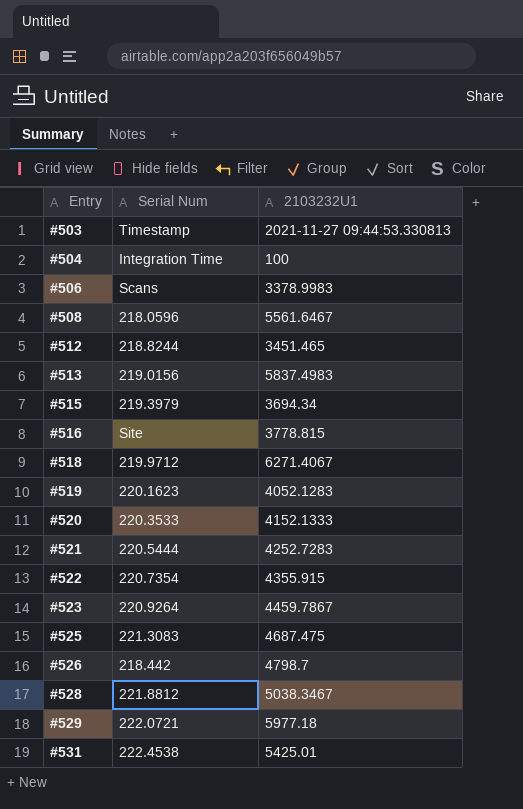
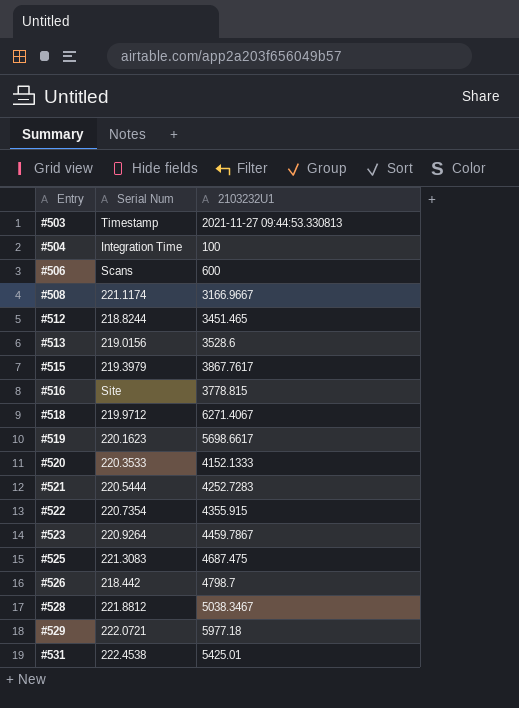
#506 | 2103232U1: 3378.9983 -> 600
#508 | Serial Num: 218.0596 -> 221.1174
#508 | 2103232U1: 5561.6467 -> 3166.9667
#513 | 2103232U1: 5837.4983 -> 3528.6
#515 | 2103232U1: 3694.34 -> 3867.7617
#519 | 2103232U1: 4052.1283 -> 5698.6617

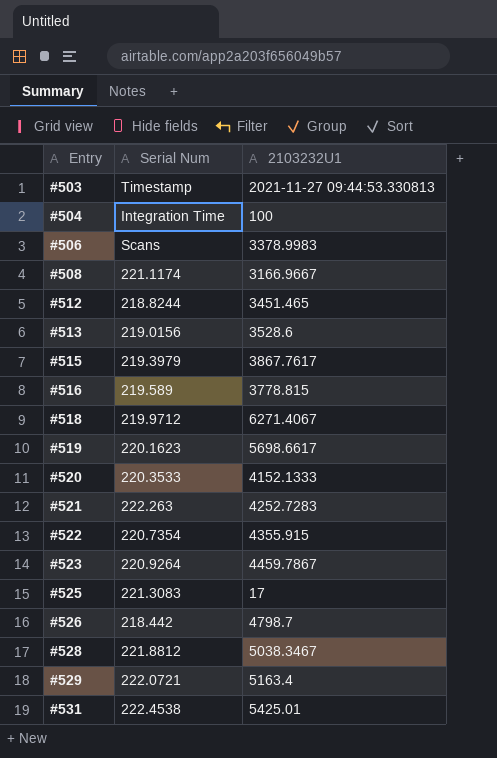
#506 | 2103232U1: 600 -> 3378.9983
#516 | Serial Num: Site -> 219.589
#521 | Serial Num: 220.5444 -> 222.263
#525 | 2103232U1: 4687.475 -> 17
#529 | 2103232U1: 5977.18 -> 5163.4

